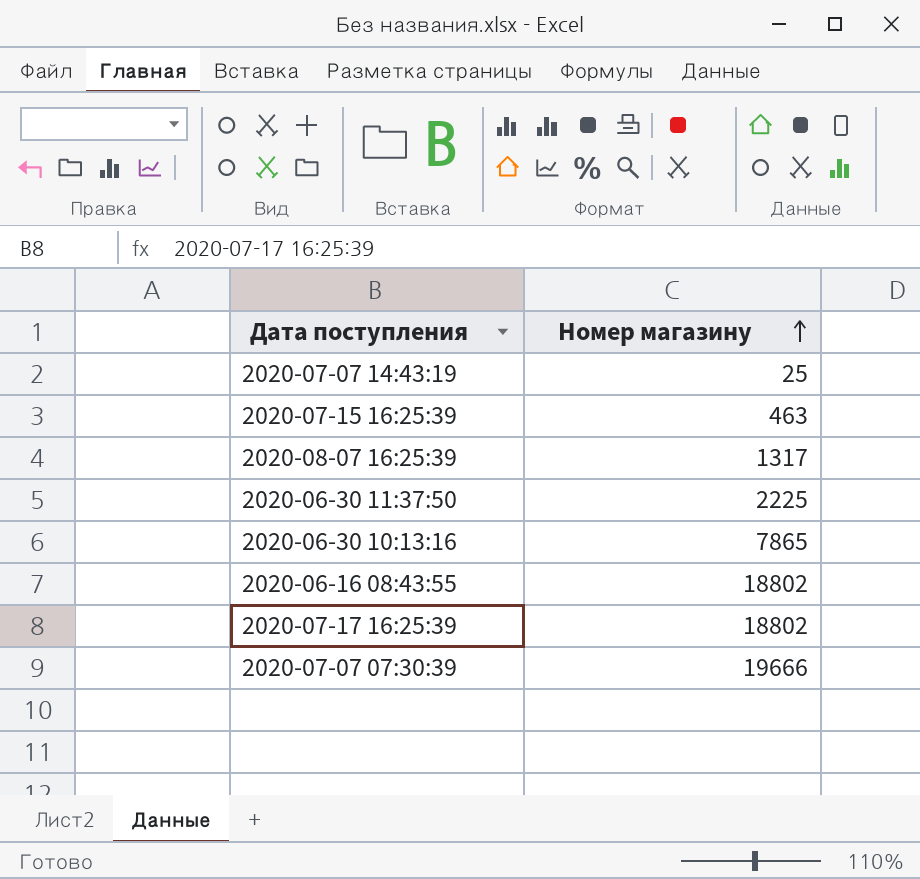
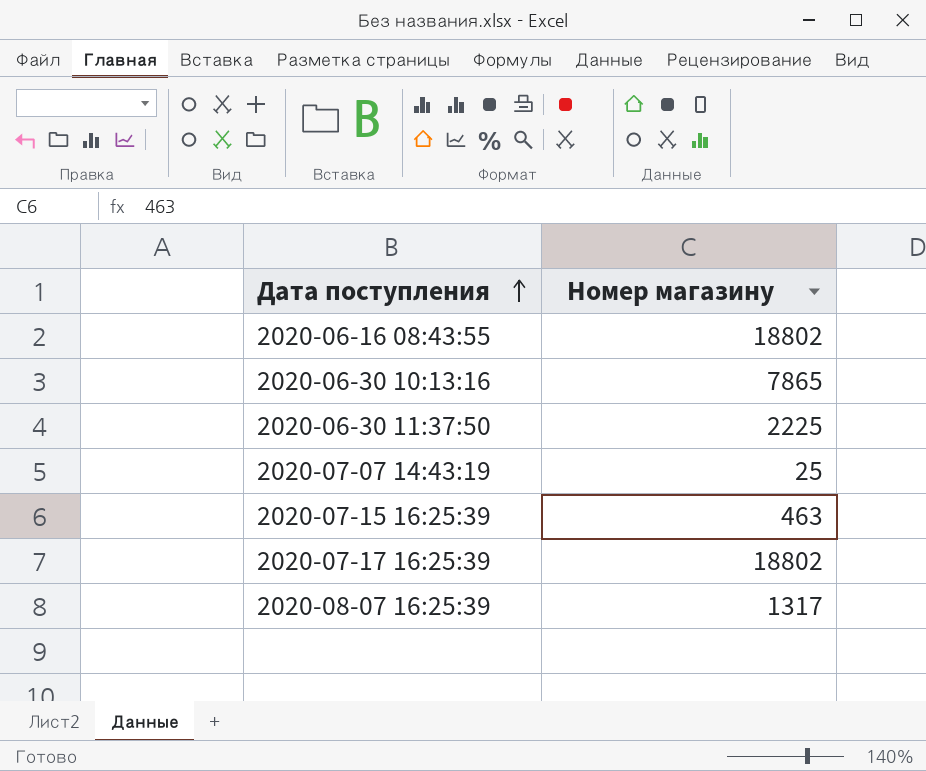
row order: Номер магазину ascending -> Дата поступления ascending
row 2020-07-07 07:30:39: 19666 -> none

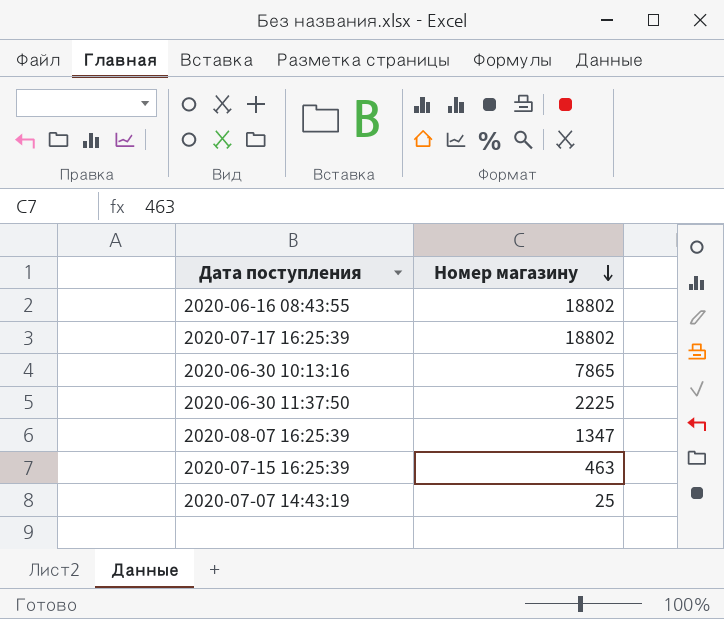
row order: Дата поступления ascending -> Номер магазину descending
2020-08-07 16:25:39 | Номер магазину: 1317 -> 1347

